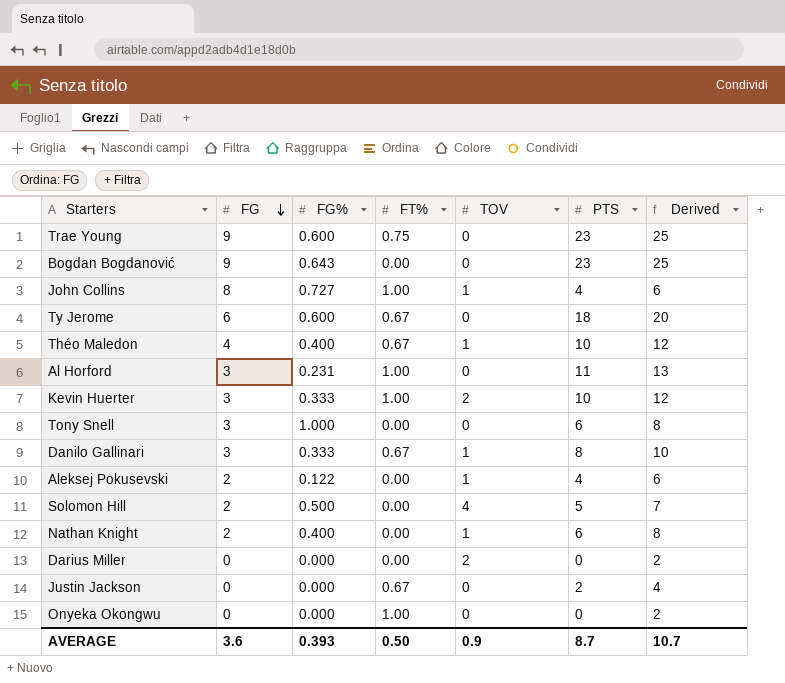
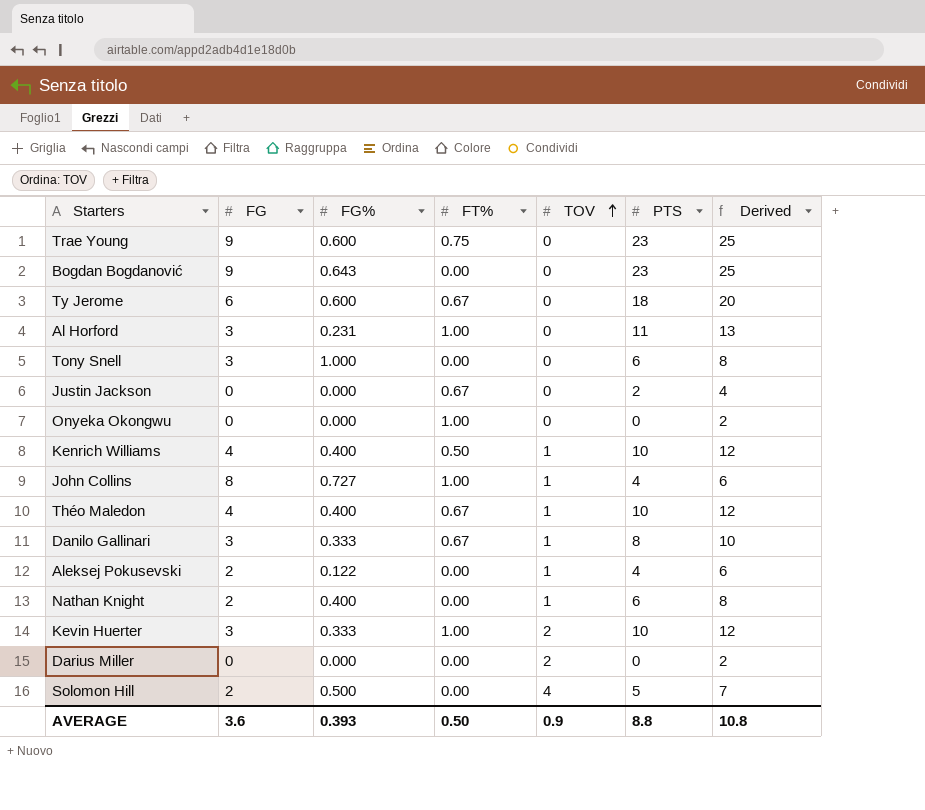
row order: FG descending -> TOV ascending
row Kenrich Williams: none -> 4 | 0.400 | 0.50 | 1 | 10 | 12
AVERAGE | PTS: 8.7 -> 8.8
AVERAGE | Derived: 10.7 -> 10.8

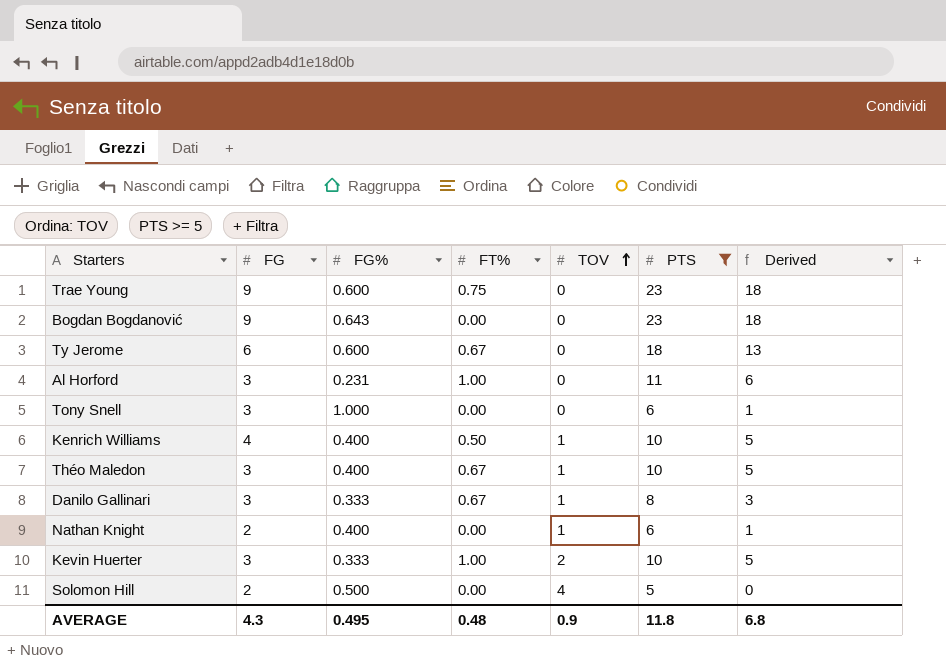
filter: none -> PTS >= 5
column Derived | formula: [PTS] + 2 -> [PTS] - 5
Théo Maledon | FG: 4 -> 3
AVERAGE | FG: 3.6 -> 4.3
AVERAGE | FG%: 0.393 -> 0.495
AVERAGE | FT%: 0.50 -> 0.48
AVERAGE | PTS: 8.8 -> 11.8
AVERAGE | Derived: 10.8 -> 6.8

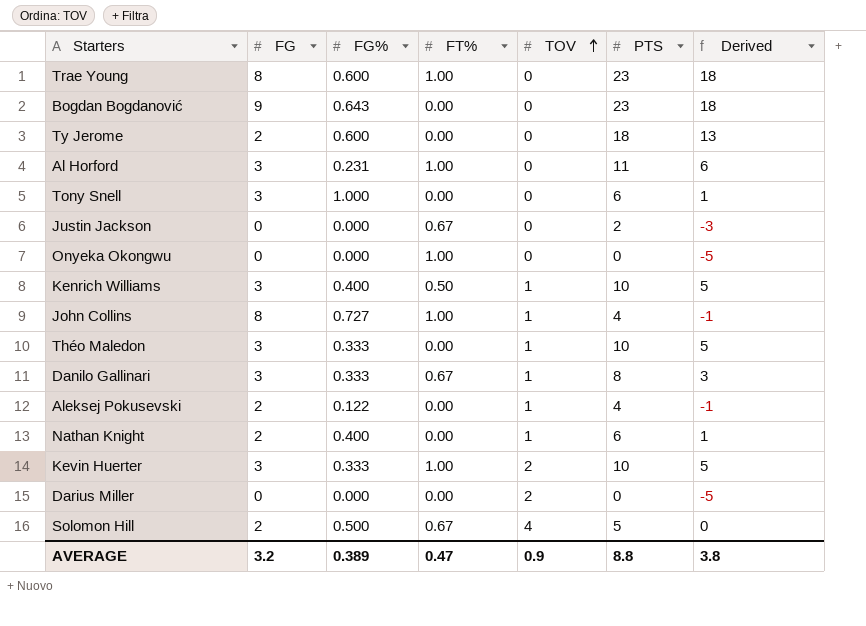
filter: PTS >= 5 -> none
Trae Young | FG: 9 -> 8
Trae Young | FT%: 0.75 -> 1.00
Ty Jerome | FG: 6 -> 2
Ty Jerome | FT%: 0.67 -> 0.00
Kenrich Williams | FG: 4 -> 3
Théo Maledon | FG%: 0.400 -> 0.333
Théo Maledon | FT%: 0.67 -> 0.00
Solomon Hill | FT%: 0.00 -> 0.67
AVERAGE | FG: 4.3 -> 3.2
AVERAGE | FG%: 0.495 -> 0.389
AVERAGE | FT%: 0.48 -> 0.47
AVERAGE | PTS: 11.8 -> 8.8
AVERAGE | Derived: 6.8 -> 3.8

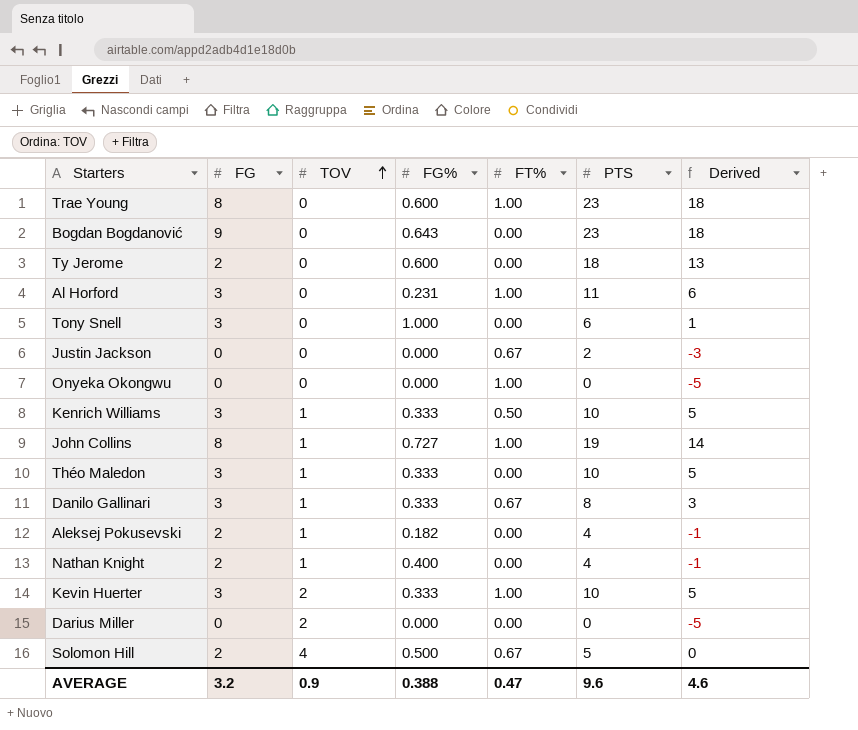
column TOV | position: 5 -> 3
Kenrich Williams | FG%: 0.400 -> 0.333
John Collins | PTS: 4 -> 19
John Collins | Derived: -1 -> 14
Aleksej Pokusevski | FG%: 0.122 -> 0.182
Nathan Knight | PTS: 6 -> 4
Nathan Knight | Derived: 1 -> -1
AVERAGE | FG%: 0.389 -> 0.388
AVERAGE | PTS: 8.8 -> 9.6
AVERAGE | Derived: 3.8 -> 4.6

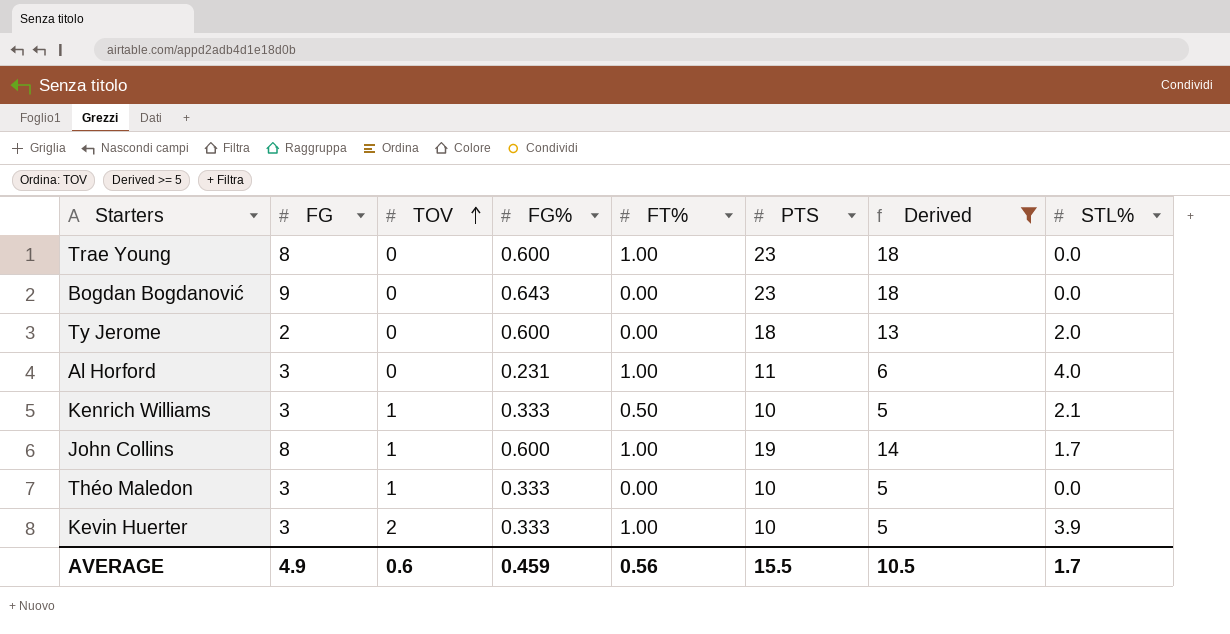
filter: none -> Derived >= 5
column STL% | position: none -> 8
John Collins | FG%: 0.727 -> 0.600
AVERAGE | FG: 3.2 -> 4.9
AVERAGE | TOV: 0.9 -> 0.6
AVERAGE | FG%: 0.388 -> 0.459
AVERAGE | FT%: 0.47 -> 0.56
AVERAGE | PTS: 9.6 -> 15.5
AVERAGE | Derived: 4.6 -> 10.5

